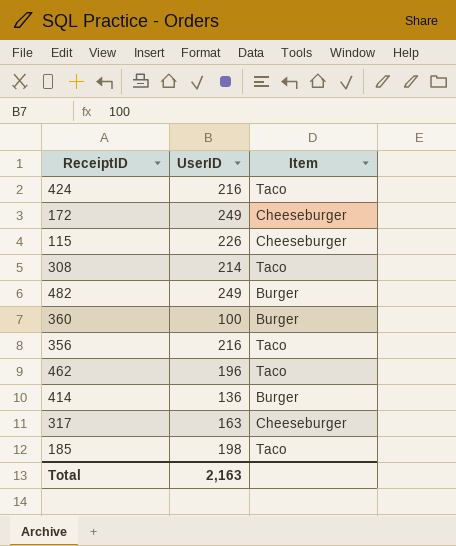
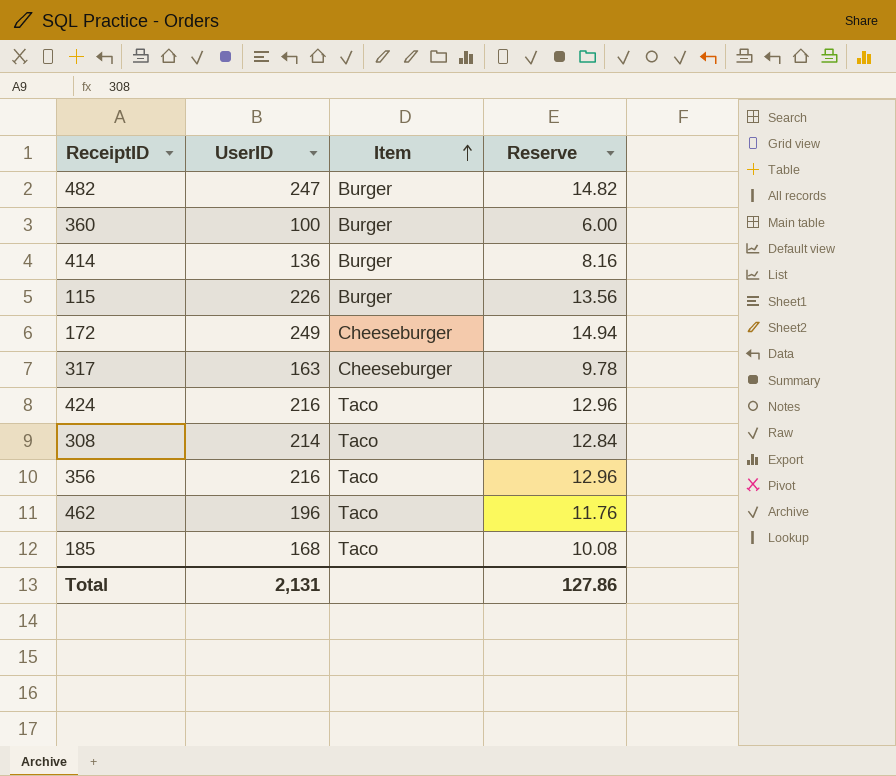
row order: none -> Item ascending
column Reserve | formula: none -> [UserID] * 0.06
482 | UserID: 249 -> 247
115 | Item: Cheeseburger -> Burger
185 | UserID: 198 -> 168
Total | UserID: 2,163 -> 2,131

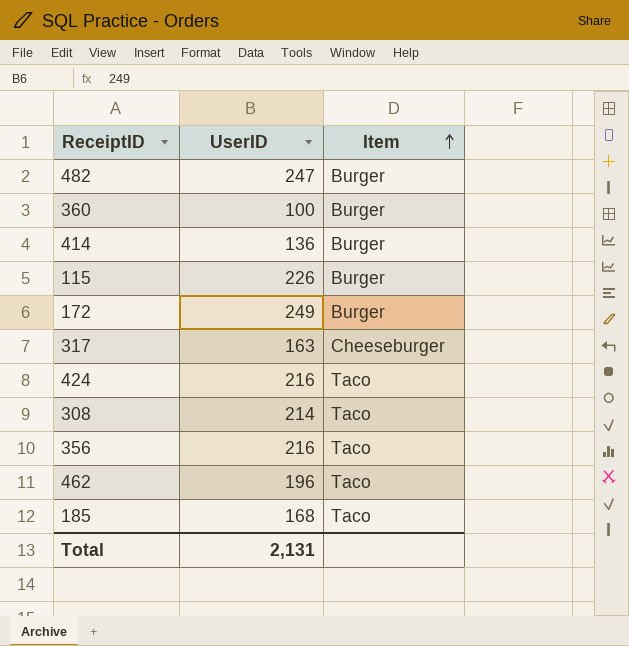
column Reserve | formula: [UserID] * 0.06 -> none
172 | Item: Cheeseburger -> Burger

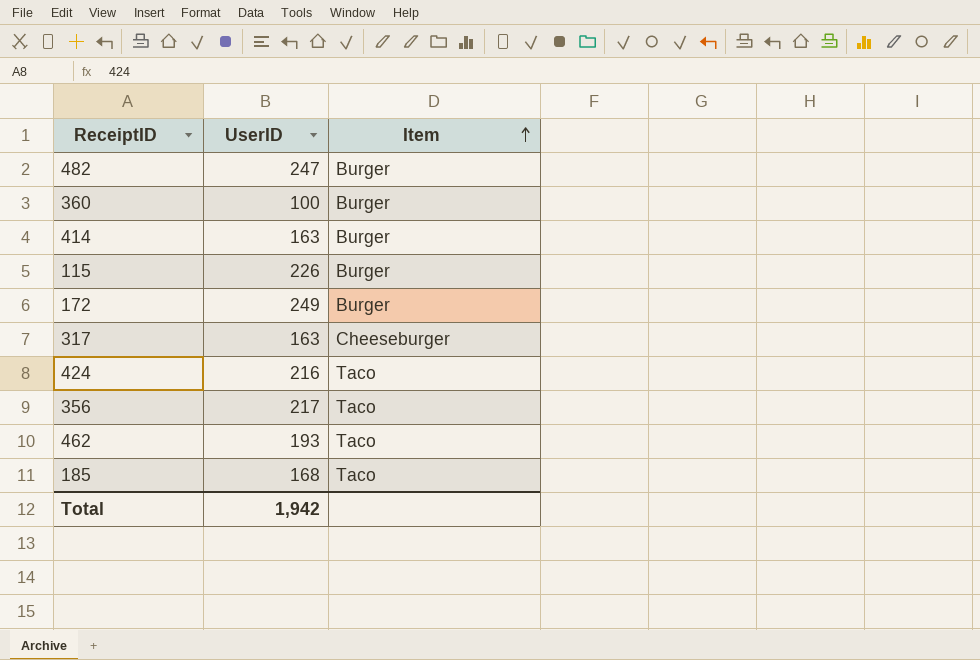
row 308: 214 | Taco -> none
414 | UserID: 136 -> 163
356 | UserID: 216 -> 217
462 | UserID: 196 -> 193
Total | UserID: 2,131 -> 1,942

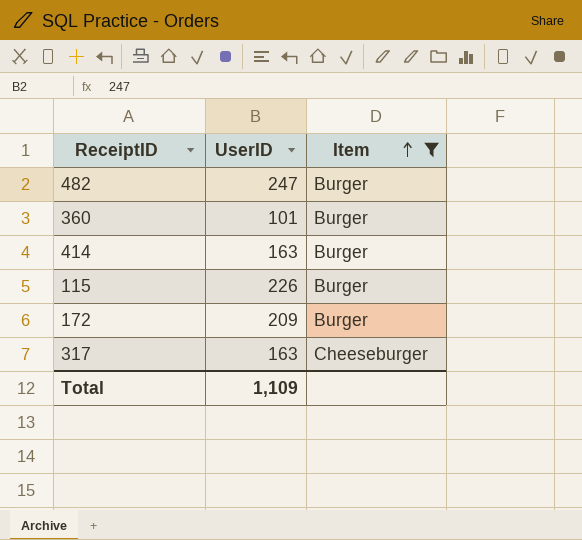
filter: none -> Item != Taco
360 | UserID: 100 -> 101
172 | UserID: 249 -> 209
Total | UserID: 1,942 -> 1,109

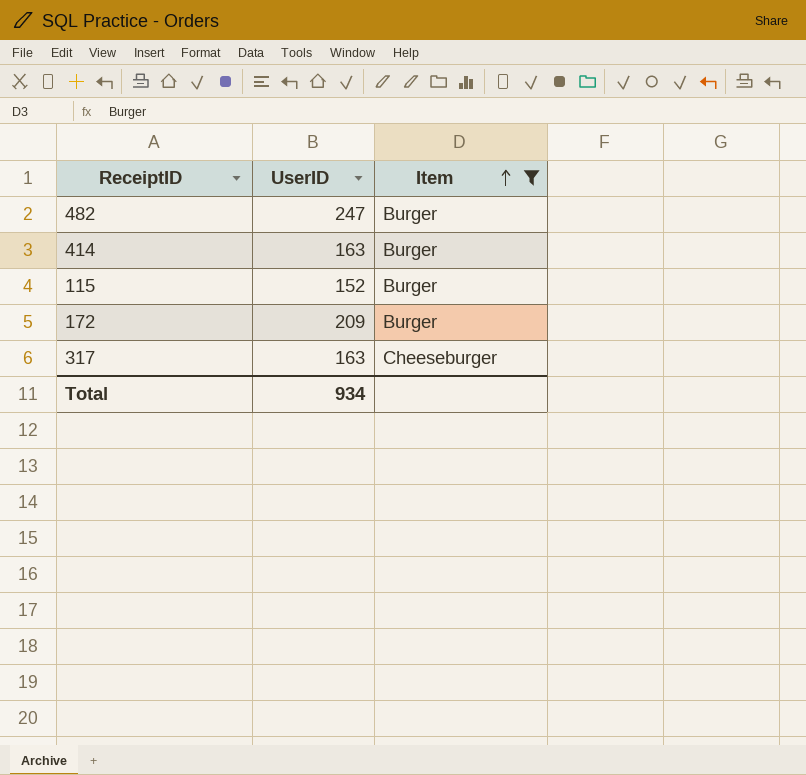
row 360: 101 | Burger -> none
115 | UserID: 226 -> 152
Total | UserID: 1,109 -> 934

